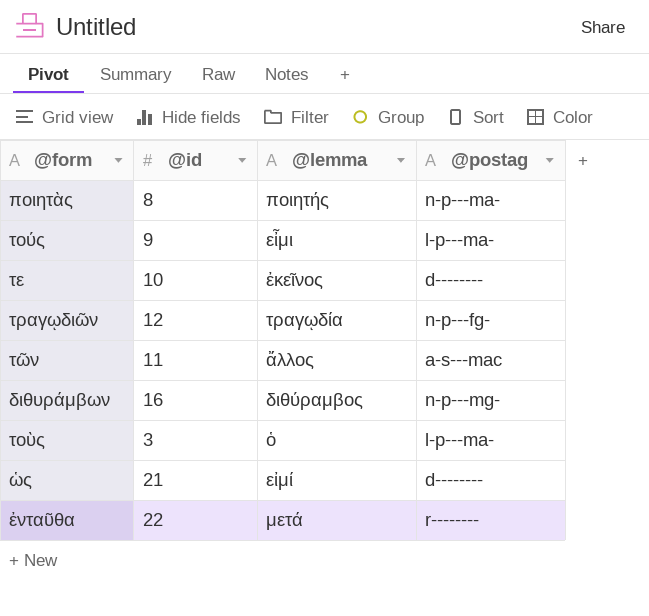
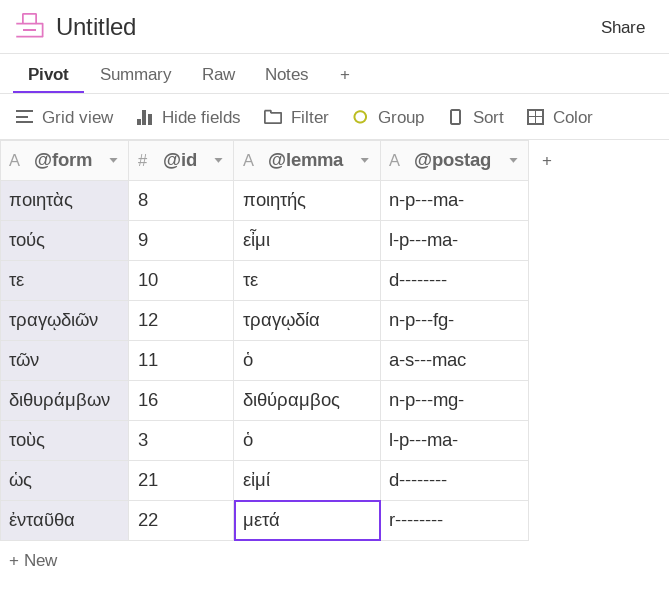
τε | @lemma: ἐκεῖνος -> τε
τῶν | @lemma: ἄλλος -> ὁ

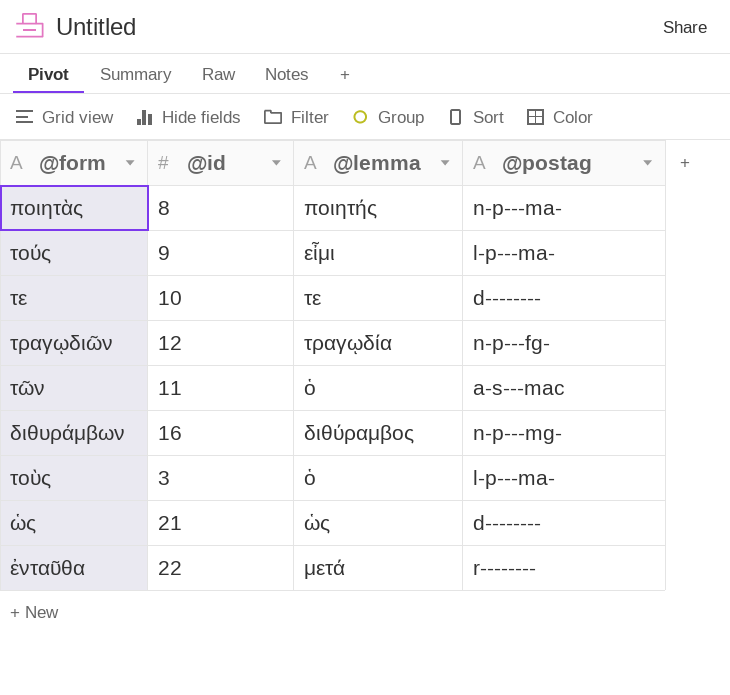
ὡς | @lemma: εἰμί -> ὡς

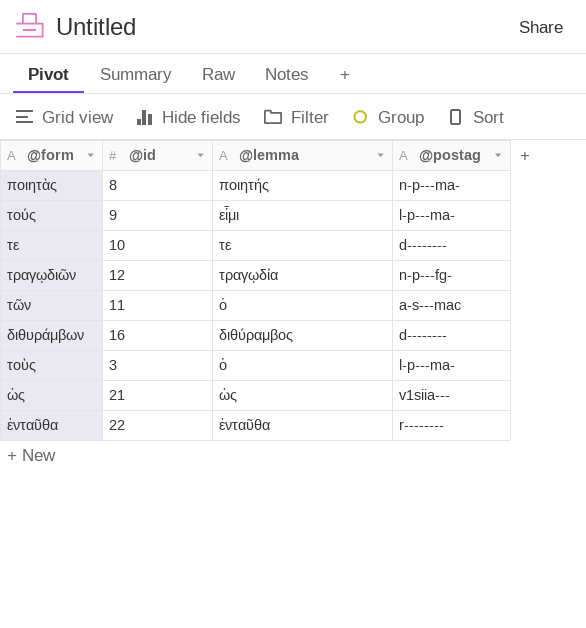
διθυράμβων | @postag: n-p---mg- -> d--------
ὡς | @postag: d-------- -> v1siia---
ἐνταῦθα | @lemma: μετά -> ἐνταῦθα

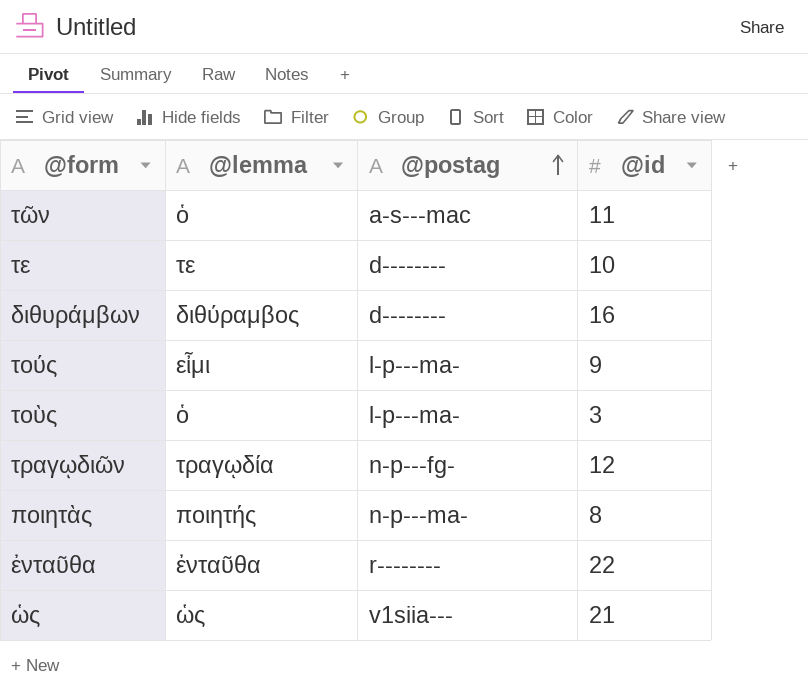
row order: none -> @postag ascending
column @id | position: 2 -> 4

